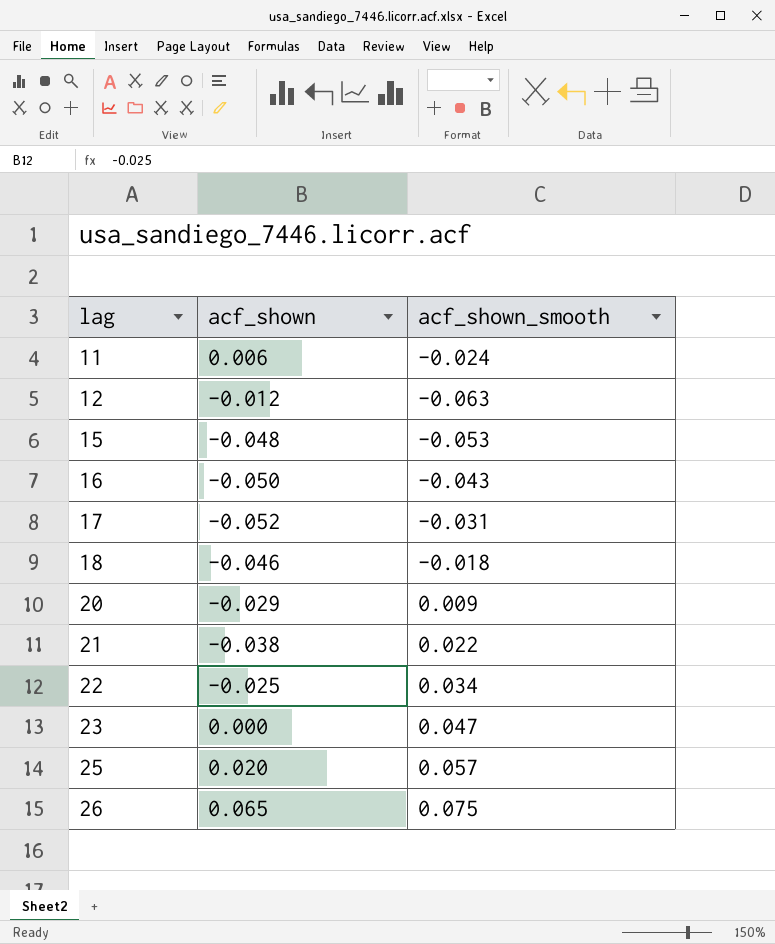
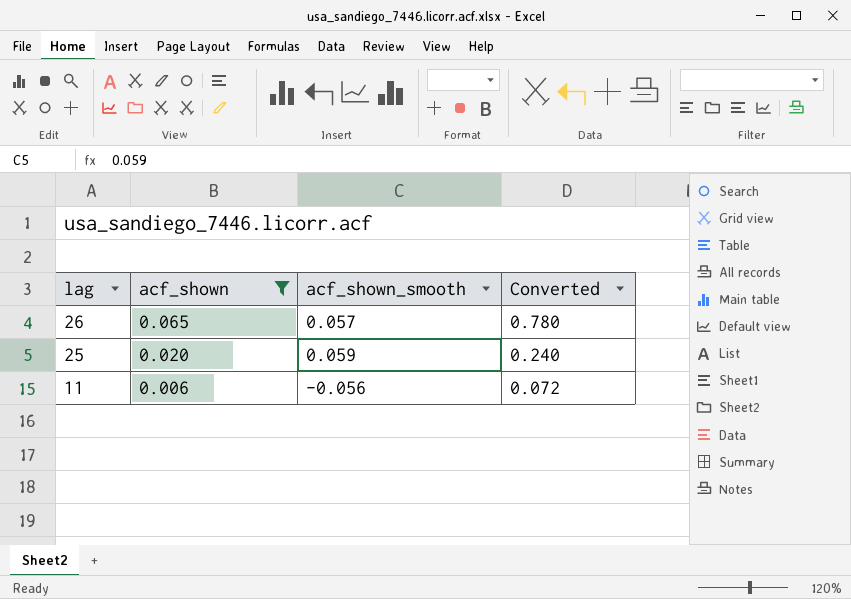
filter: none -> acf_shown >= 0.006
row order: lag ascending -> lag descending
column Converted | formula: none -> [acf_shown] * 12
26 | acf_shown_smooth: 0.075 -> 0.057
25 | acf_shown_smooth: 0.057 -> 0.059
11 | acf_shown_smooth: -0.024 -> -0.056

